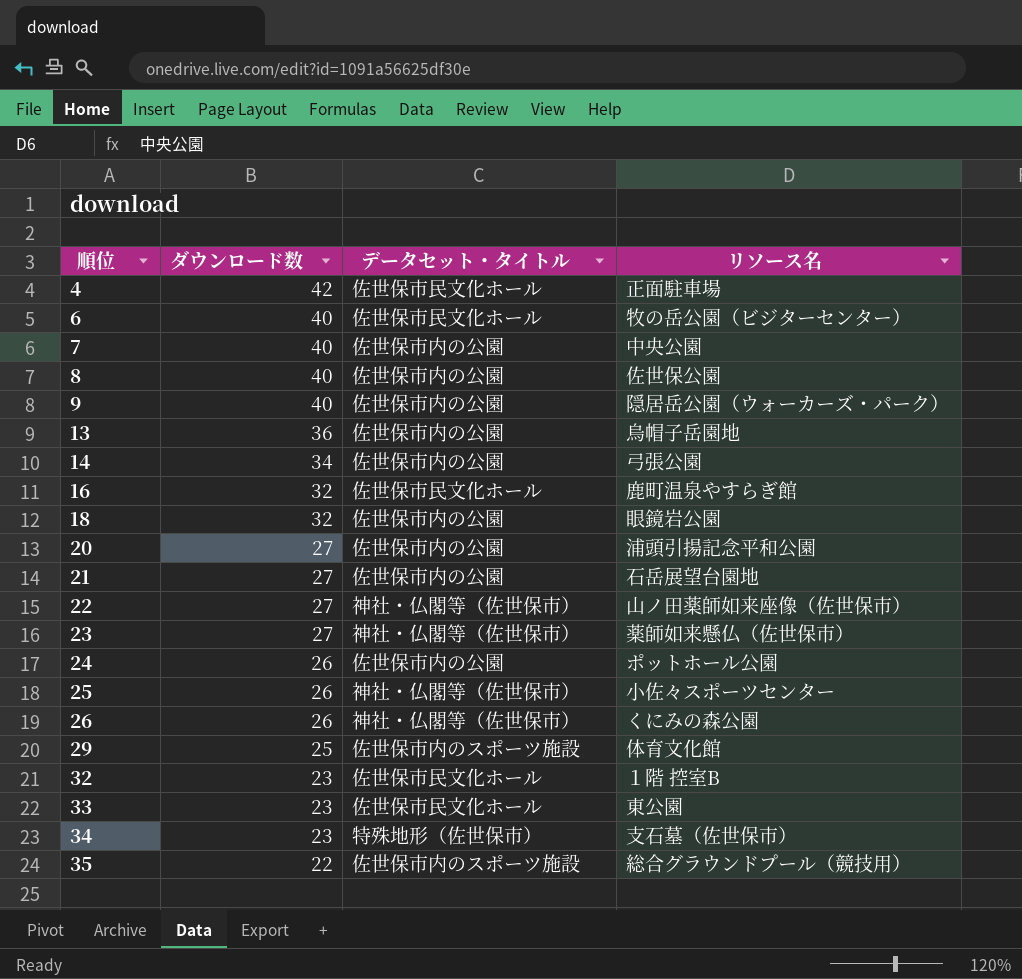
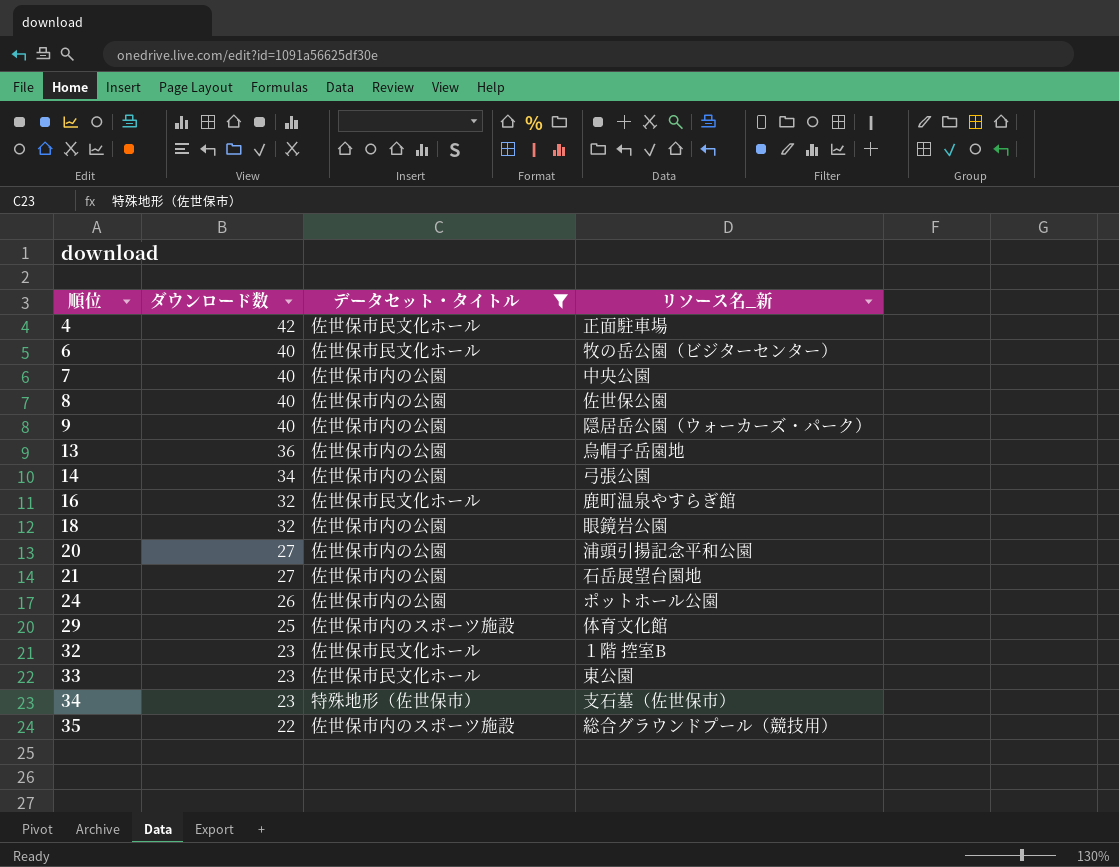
filter: none -> データセット・タイトル != 神社・仏閣等（佐世保市）
column name: リソース名 -> リソース名_新

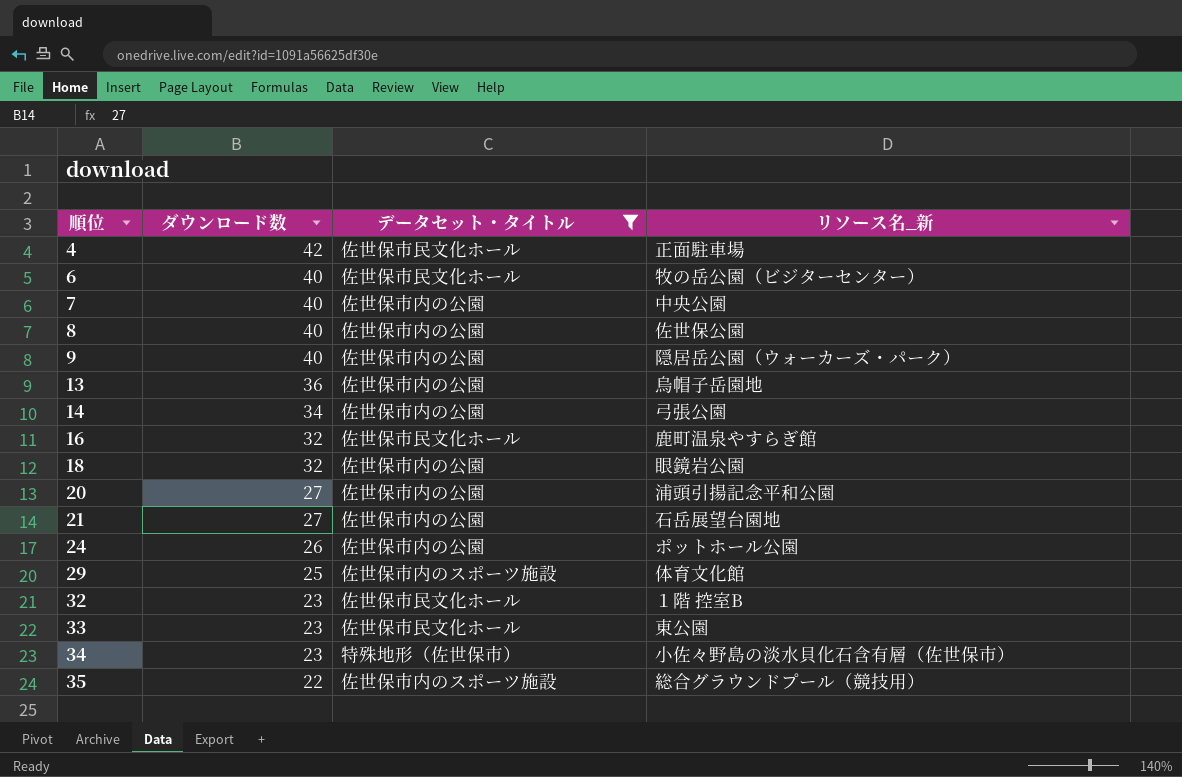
34 | リソース名_新: 支石墓（佐世保市） -> 小佐々野島の淡水貝化石含有層（佐世保市）

